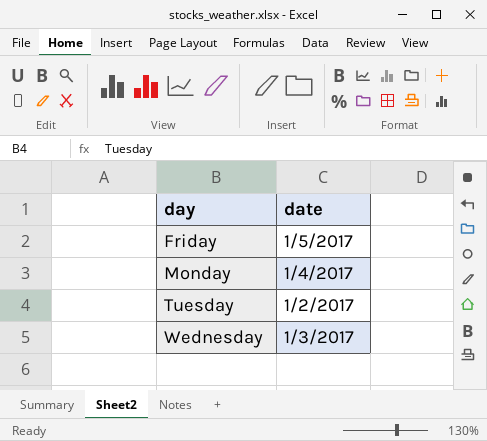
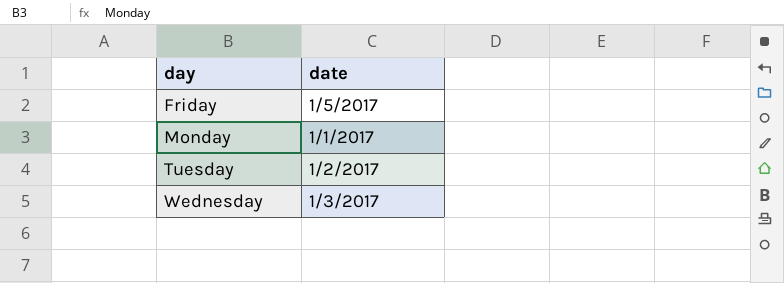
Monday | date: 1/4/2017 -> 1/1/2017

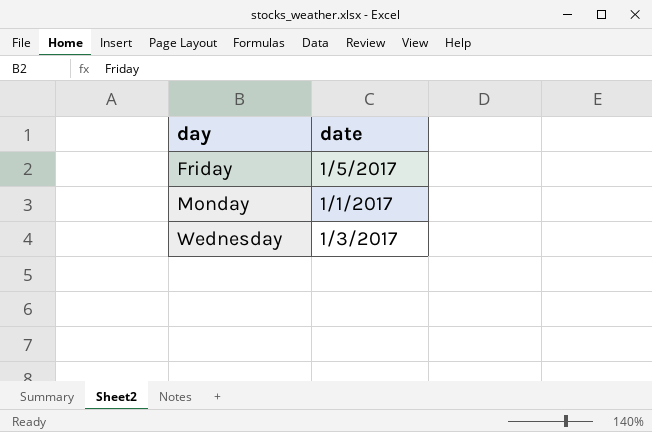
row Tuesday: 1/2/2017 -> none

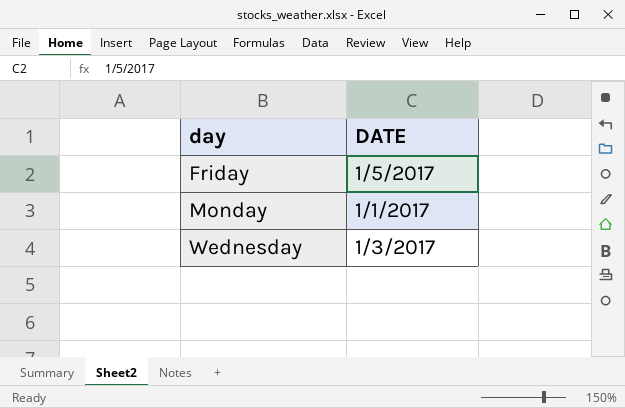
column name: date -> DATE

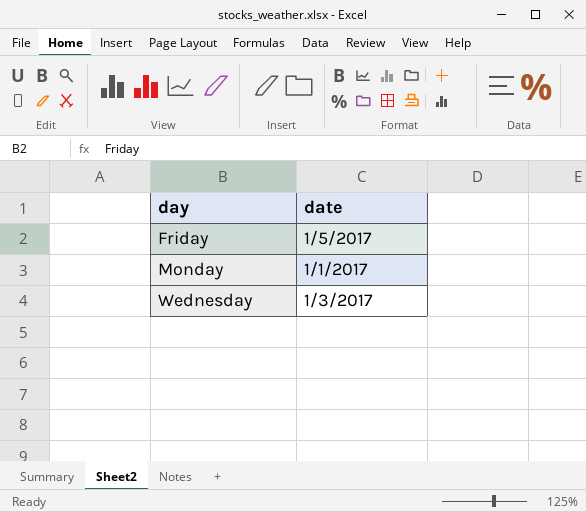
column name: DATE -> date

